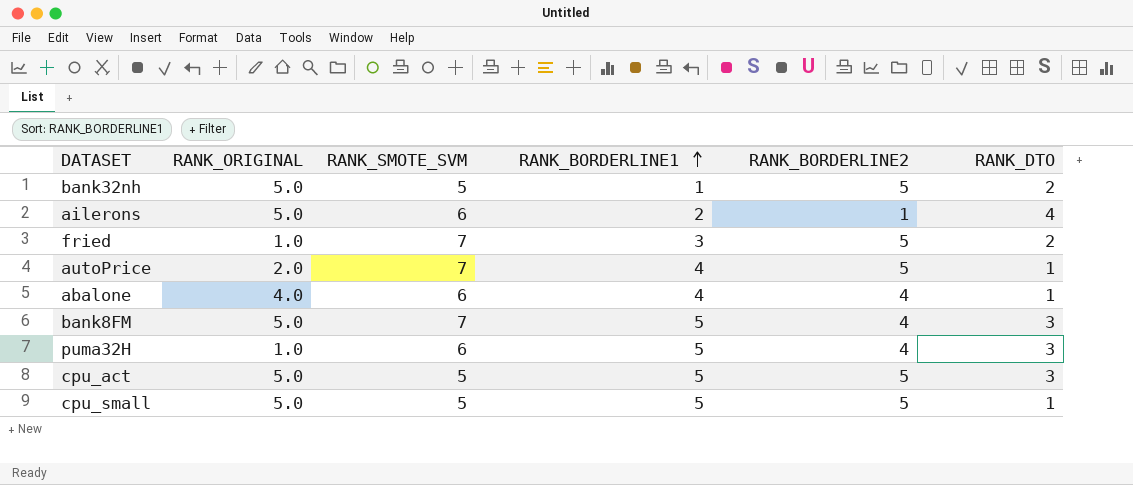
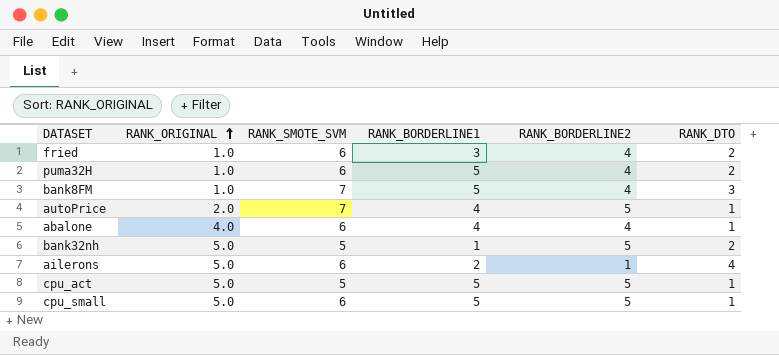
row order: RANK_BORDERLINE1 ascending -> RANK_ORIGINAL ascending
fried | RANK_SMOTE_SVM: 7 -> 6
fried | RANK_BORDERLINE2: 5 -> 4
puma32H | RANK_DTO: 3 -> 2
bank8FM | RANK_ORIGINAL: 5.0 -> 1.0
cpu_act | RANK_DTO: 3 -> 1
cpu_small | RANK_SMOTE_SVM: 5 -> 6

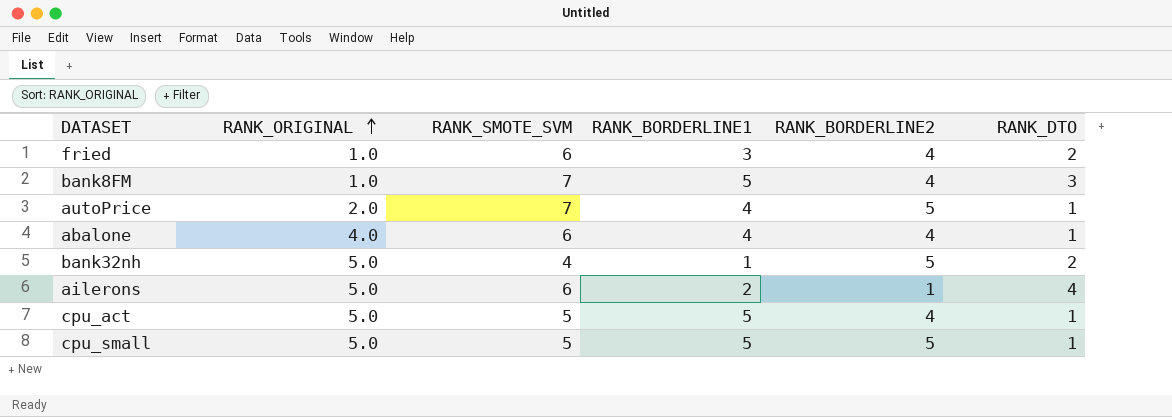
row puma32H: 1.0 | 6 | 5 | 4 | 2 -> none
bank32nh | RANK_SMOTE_SVM: 5 -> 4
cpu_act | RANK_BORDERLINE2: 5 -> 4
cpu_small | RANK_SMOTE_SVM: 6 -> 5

